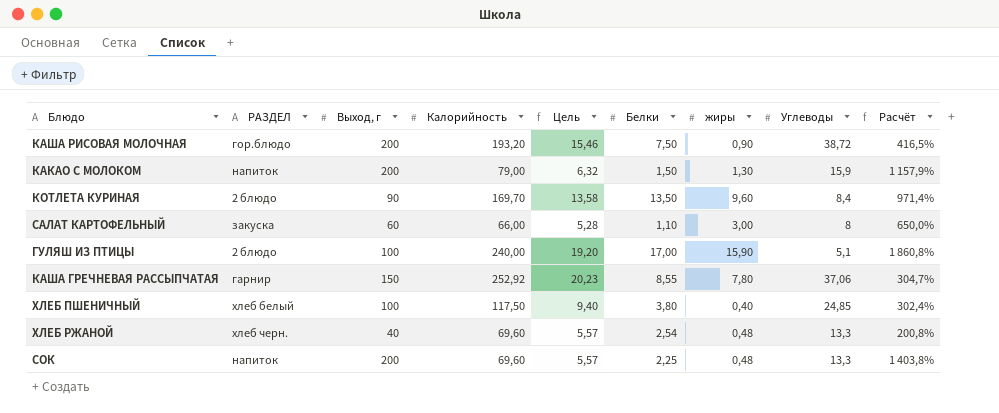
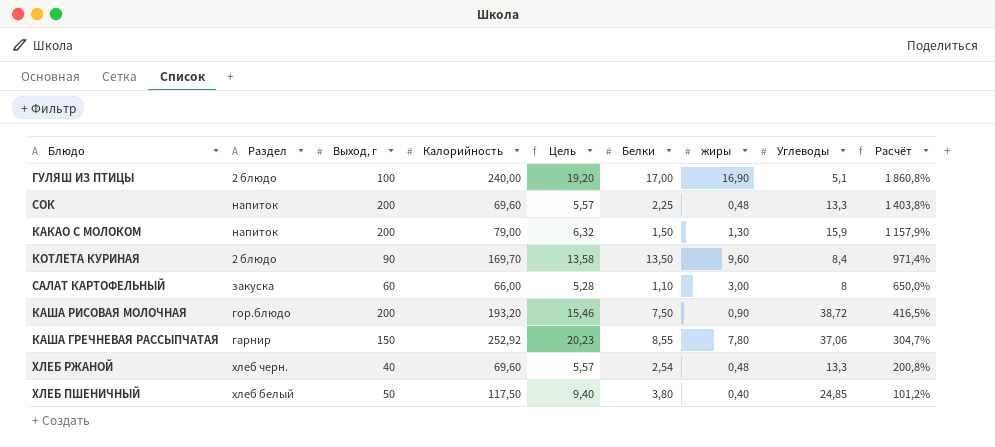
row order: none -> Расчёт descending
column name: РАЗДЕЛ -> Раздел
ГУЛЯШ ИЗ ПТИЦЫ | жиры: 15,90 -> 16,90
ХЛЕБ ПШЕНИЧНЫЙ | Выход, г: 100 -> 50
ХЛЕБ ПШЕНИЧНЫЙ | Расчёт: 302,4% -> 101,2%

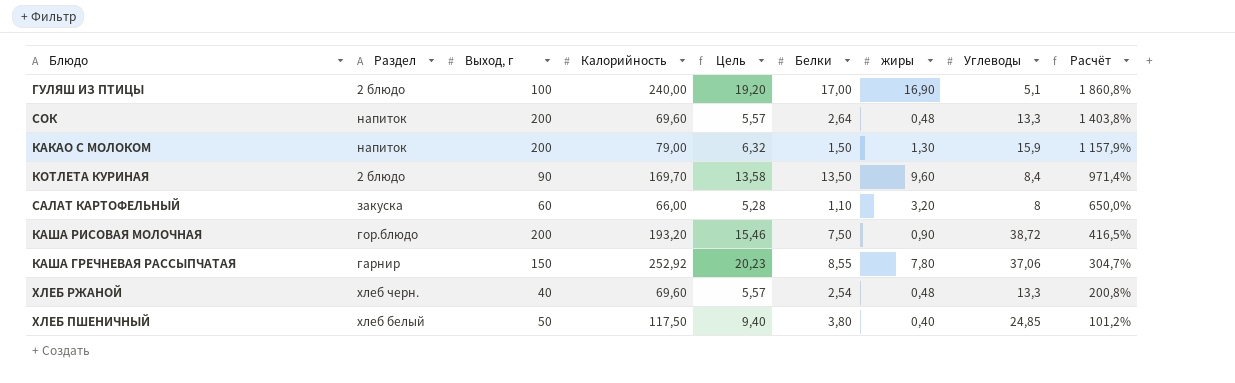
СОК | Белки: 2,25 -> 2,64
САЛАТ КАРТОФЕЛЬНЫЙ | жиры: 3,00 -> 3,20

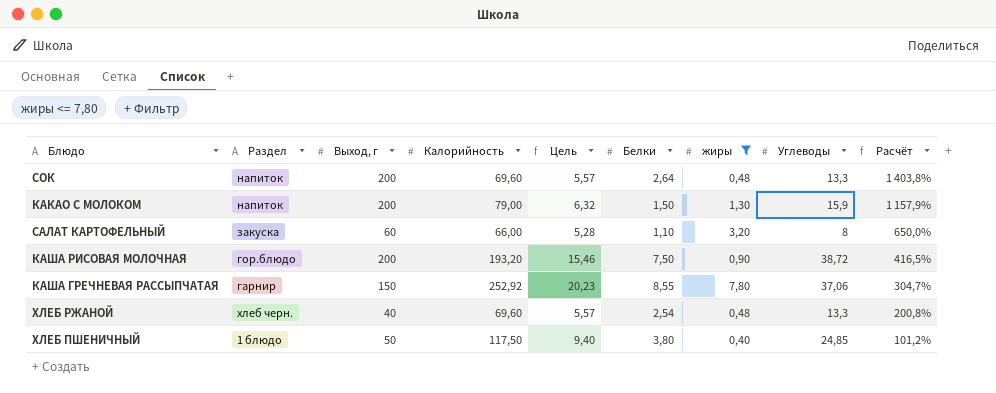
filter: none -> жиры <= 7,80
ХЛЕБ ПШЕНИЧНЫЙ | Раздел: хлеб белый -> 1 блюдо

